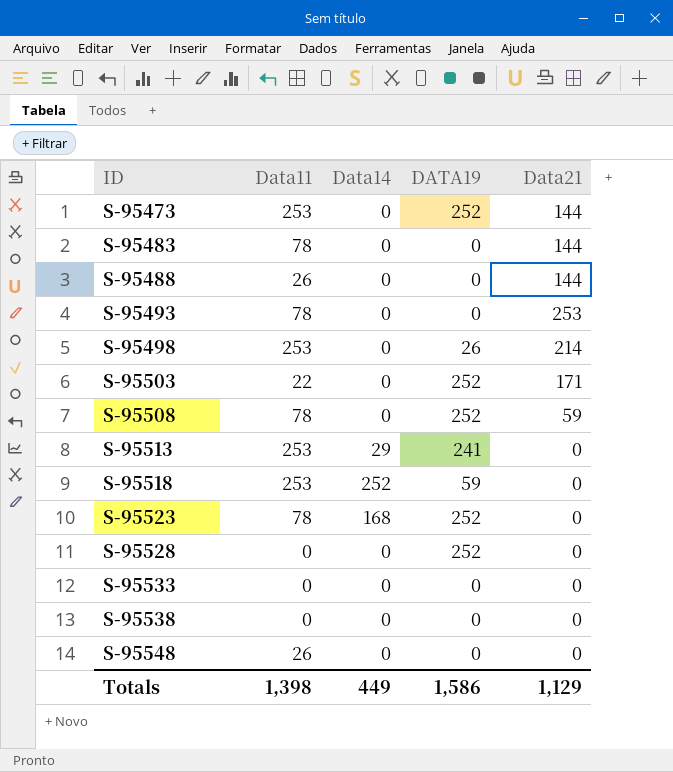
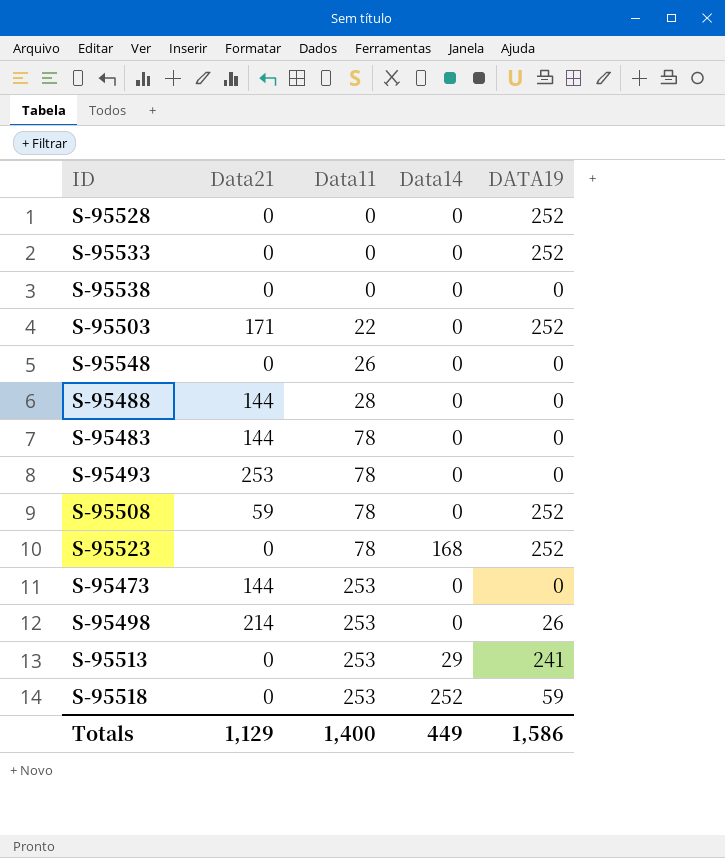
row order: ID ascending -> Data11 ascending
column Data21 | position: 5 -> 2
S-95533 | DATA19: 0 -> 252
S-95488 | Data11: 26 -> 28
S-95473 | DATA19: 252 -> 0
Totals | Data11: 1,398 -> 1,400

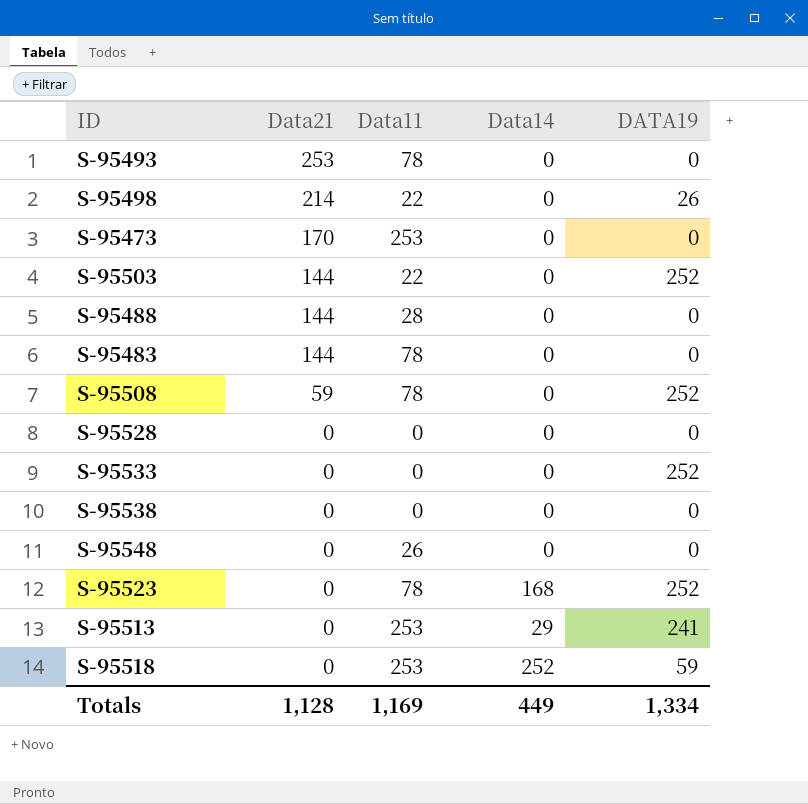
row order: Data11 ascending -> Data21 descending
S-95498 | Data11: 253 -> 22
S-95473 | Data21: 144 -> 170
S-95503 | Data21: 171 -> 144
S-95528 | DATA19: 252 -> 0
Totals | Data21: 1,129 -> 1,128
Totals | Data11: 1,400 -> 1,169
Totals | DATA19: 1,586 -> 1,334

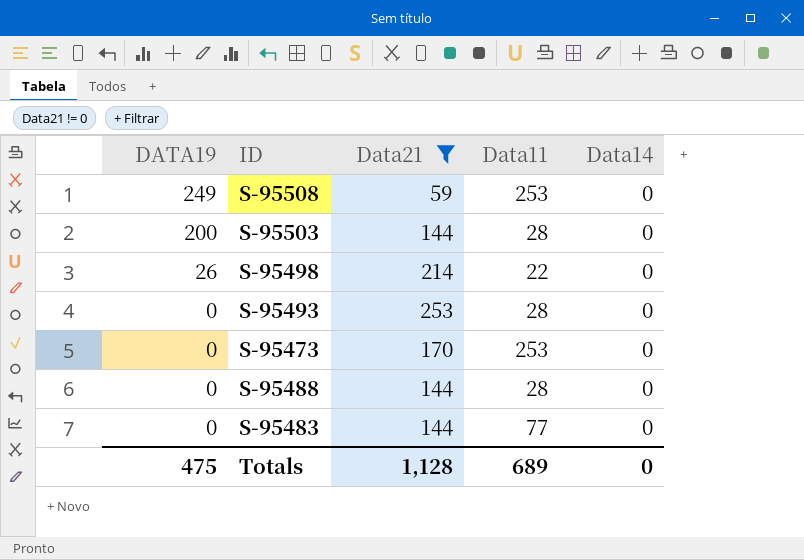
filter: none -> Data21 != 0
row order: Data21 descending -> DATA19 descending
column DATA19 | position: 5 -> 1
S-95508 | DATA19: 252 -> 249
S-95508 | Data11: 78 -> 253
S-95503 | DATA19: 252 -> 200
S-95503 | Data11: 22 -> 28
S-95493 | Data11: 78 -> 28
S-95483 | Data11: 78 -> 77
Totals | DATA19: 1,334 -> 475
Totals | Data11: 1,169 -> 689
Totals | Data14: 449 -> 0

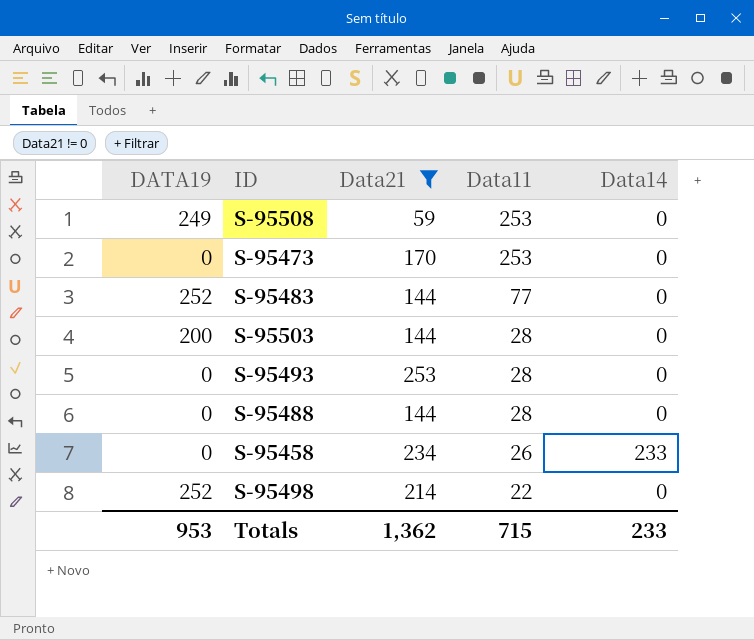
row order: DATA19 descending -> Data11 descending
S-95483 | DATA19: 0 -> 252
row S-95458: none -> 0 | 234 | 26 | 233
S-95498 | DATA19: 26 -> 252
Totals | DATA19: 475 -> 953
Totals | Data21: 1,128 -> 1,362
Totals | Data11: 689 -> 715
Totals | Data14: 0 -> 233

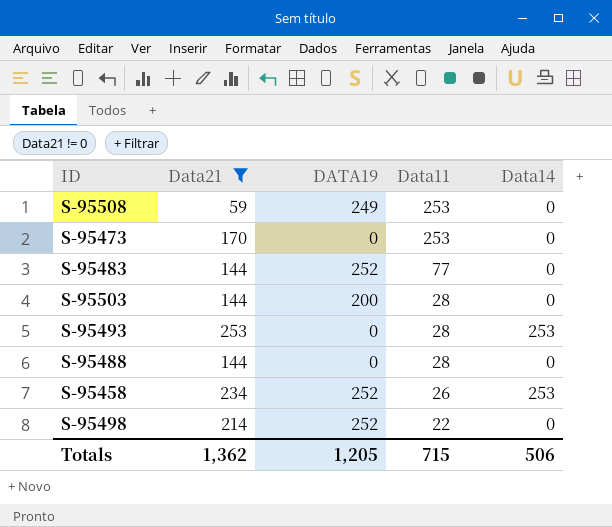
column DATA19 | position: 1 -> 3
S-95493 | Data14: 0 -> 253
S-95458 | DATA19: 0 -> 252
S-95458 | Data14: 233 -> 253
Totals | DATA19: 953 -> 1,205
Totals | Data14: 233 -> 506

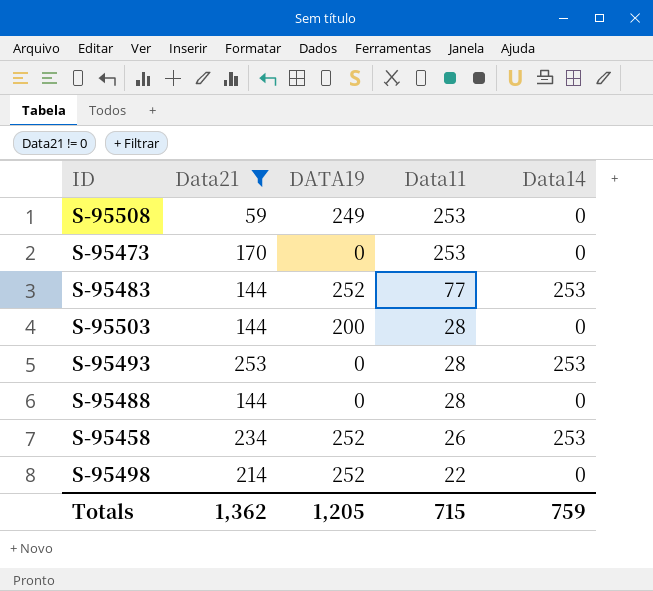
S-95483 | Data14: 0 -> 253
Totals | Data14: 506 -> 759

